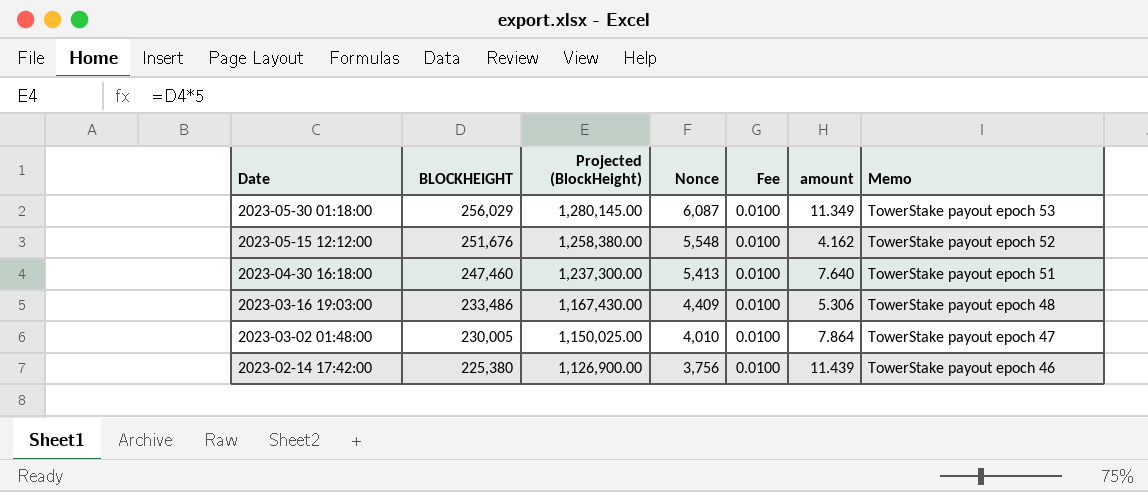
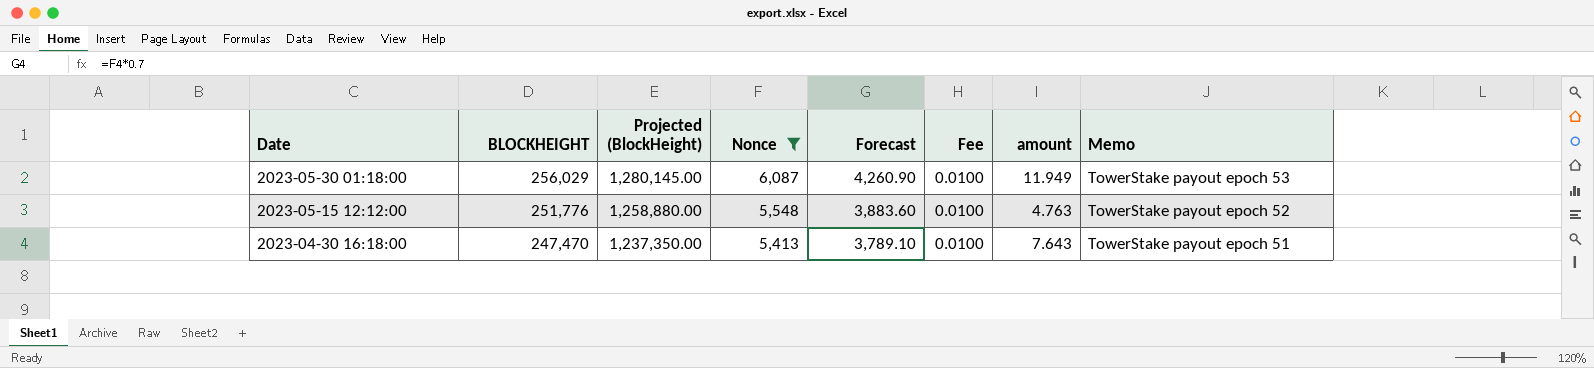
filter: none -> Nonce >= 5,413
column Forecast | formula: none -> [Nonce] * 0.7
2023-05-30 01:18:00 | amount: 11.349 -> 11.949
2023-05-15 12:12:00 | BLOCKHEIGHT: 251,676 -> 251,776
2023-05-15 12:12:00 | Projected (BlockHeight): 1,258,380.00 -> 1,258,880.00
2023-05-15 12:12:00 | amount: 4.162 -> 4.763
2023-04-30 16:18:00 | BLOCKHEIGHT: 247,460 -> 247,470
2023-04-30 16:18:00 | Projected (BlockHeight): 1,237,300.00 -> 1,237,350.00
2023-04-30 16:18:00 | amount: 7.640 -> 7.643

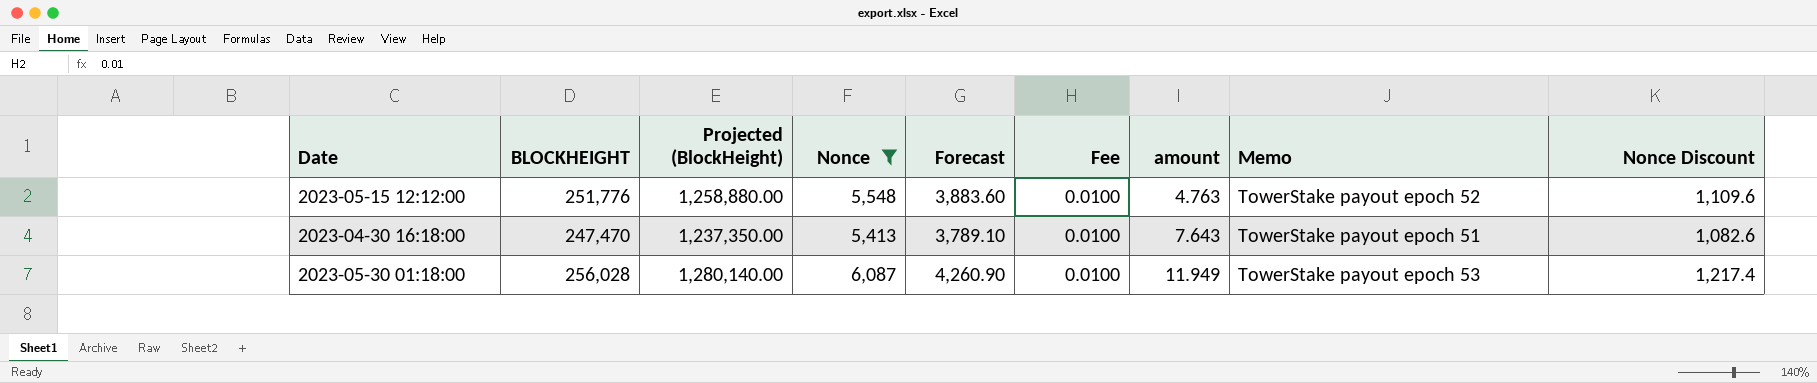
row order: Date descending -> amount ascending
column Nonce Discount | formula: none -> [Nonce] * 0.2
2023-05-30 01:18:00 | BLOCKHEIGHT: 256,029 -> 256,028
2023-05-30 01:18:00 | Projected (BlockHeight): 1,280,145.00 -> 1,280,140.00

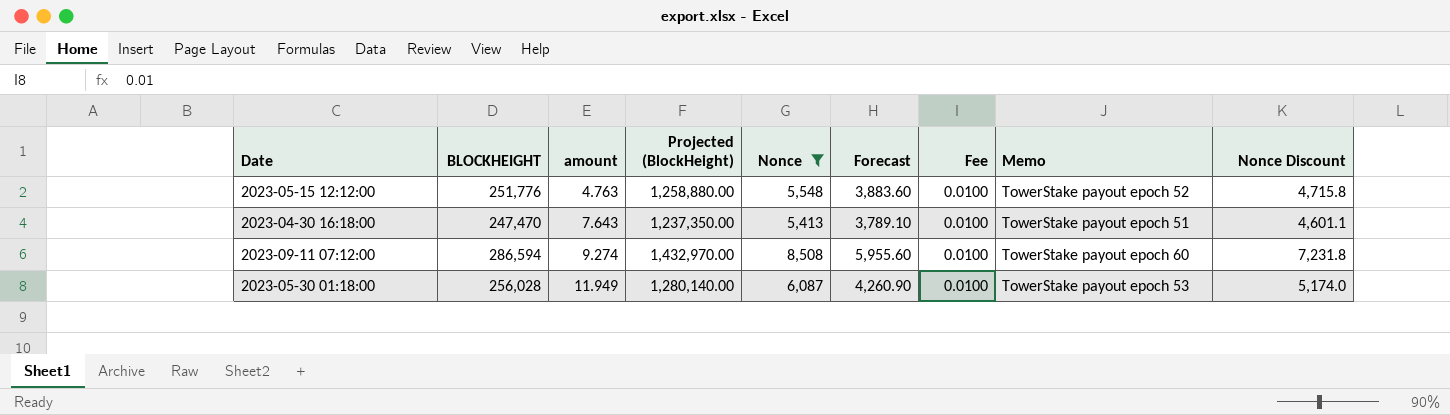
column amount | position: 7 -> 3
column Nonce Discount | formula: [Nonce] * 0.2 -> [Nonce] * 0.85
row 2023-09-11 07:12:00: none -> 286,594 | 9.274 | 1,432,970.00 | 8,508 | 5,955.60 | 0.0100 | TowerStake payout epoch 60 | 7,231.8

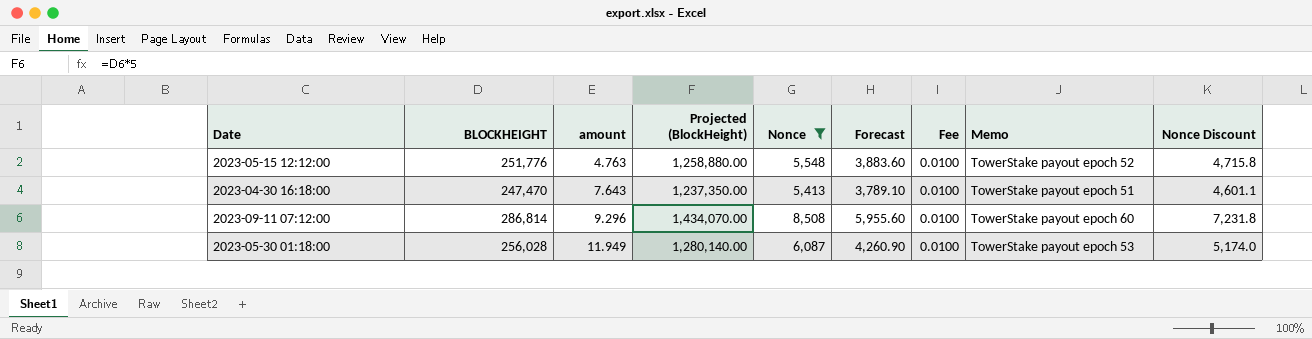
2023-09-11 07:12:00 | BLOCKHEIGHT: 286,594 -> 286,814
2023-09-11 07:12:00 | amount: 9.274 -> 9.296
2023-09-11 07:12:00 | Projected (BlockHeight): 1,432,970.00 -> 1,434,070.00

